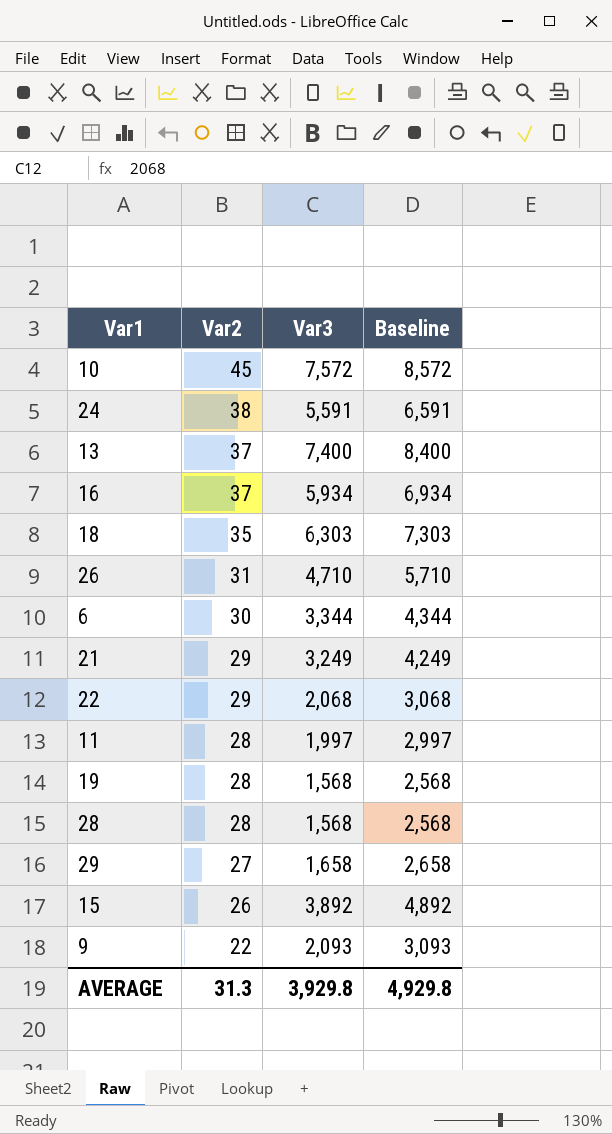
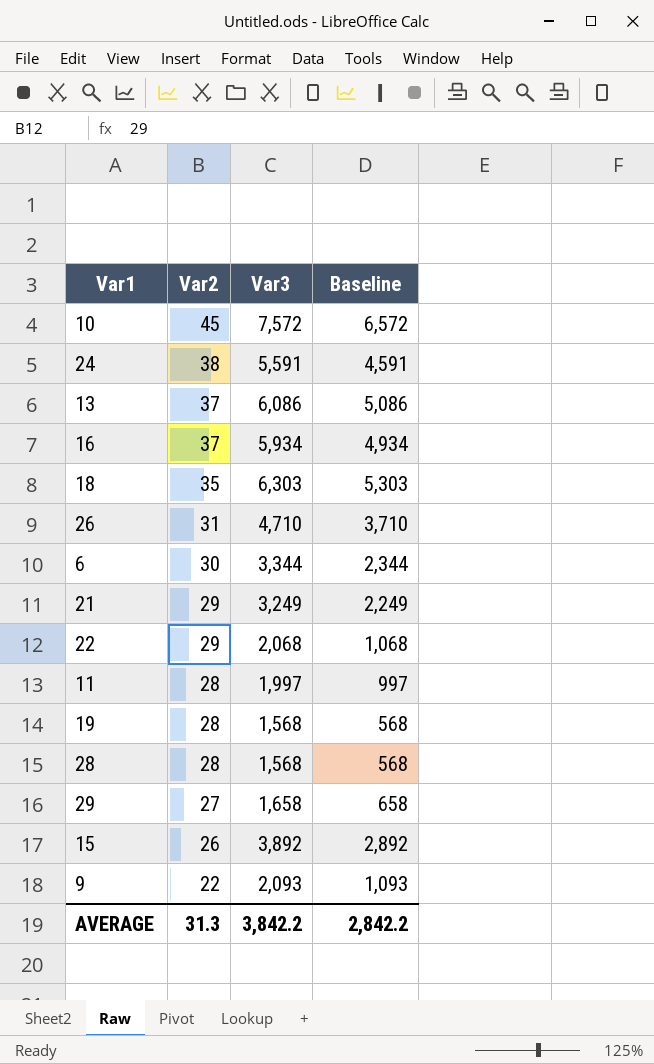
column Baseline | formula: [Var3] + 1000 -> [Var3] - 1000
13 | Var3: 7,400 -> 6,086
AVERAGE | Var3: 3,929.8 -> 3,842.2
AVERAGE | Baseline: 4,929.8 -> 2,842.2

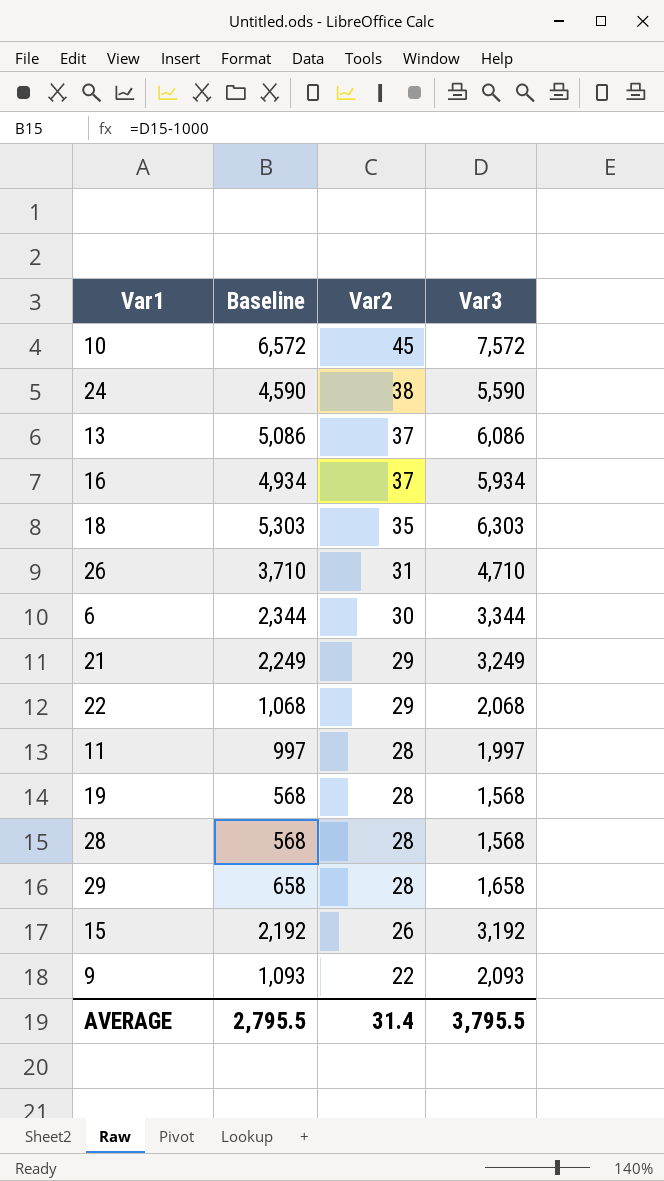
column Baseline | position: 4 -> 2
24 | Baseline: 4,591 -> 4,590
24 | Var3: 5,591 -> 5,590
29 | Var2: 27 -> 28
15 | Baseline: 2,892 -> 2,192
15 | Var3: 3,892 -> 3,192
AVERAGE | Baseline: 2,842.2 -> 2,795.5
AVERAGE | Var2: 31.3 -> 31.4
AVERAGE | Var3: 3,842.2 -> 3,795.5

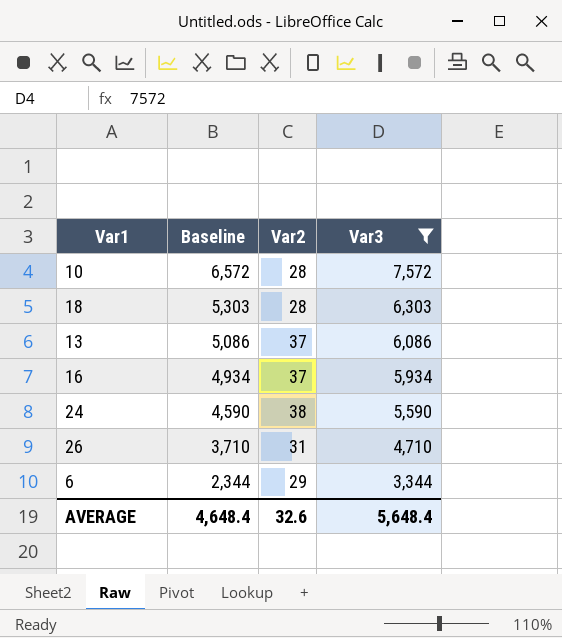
filter: none -> Var3 >= 3,344
row order: Var2 descending -> Baseline descending
10 | Var2: 45 -> 28
18 | Var2: 35 -> 28
6 | Var2: 30 -> 29
AVERAGE | Baseline: 2,795.5 -> 4,648.4
AVERAGE | Var2: 31.4 -> 32.6
AVERAGE | Var3: 3,795.5 -> 5,648.4

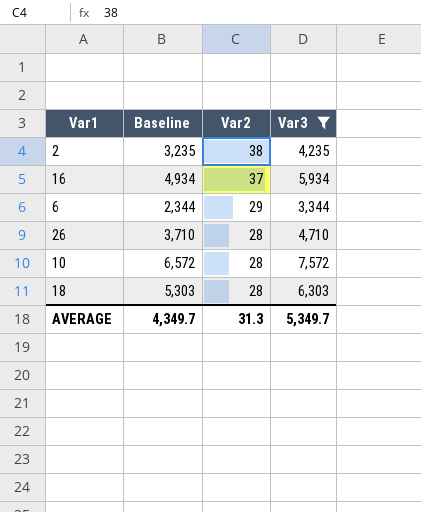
row order: Baseline descending -> Var2 descending
row 13: 5,086 | 37 | 6,086 -> none
row 24: 4,590 | 38 | 5,590 -> none
row 2: none -> 3,235 | 38 | 4,235
26 | Var2: 31 -> 28
AVERAGE | Baseline: 4,648.4 -> 4,349.7
AVERAGE | Var2: 32.6 -> 31.3
AVERAGE | Var3: 5,648.4 -> 5,349.7

